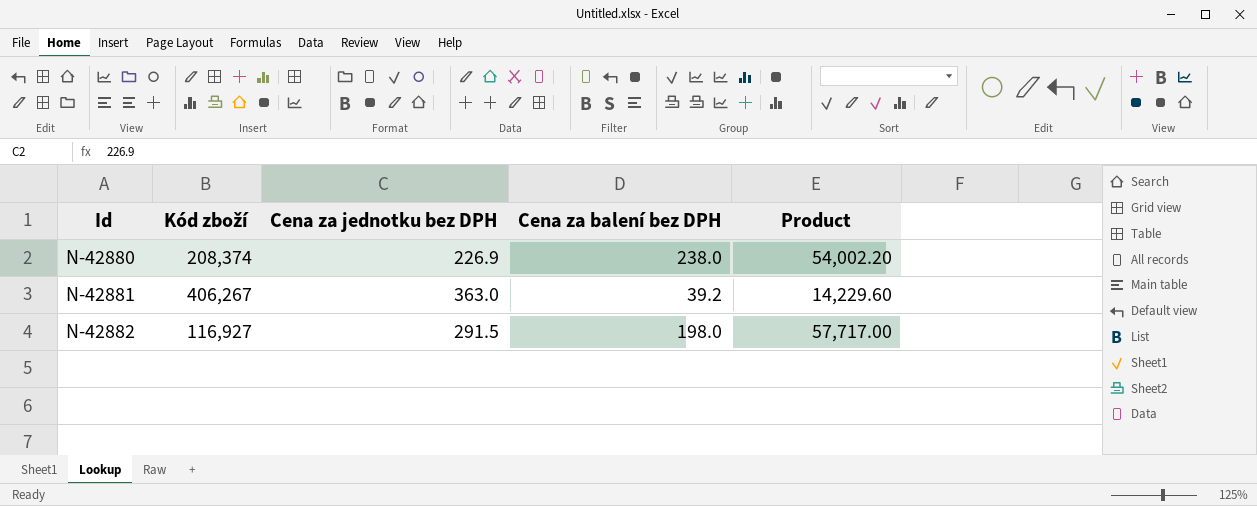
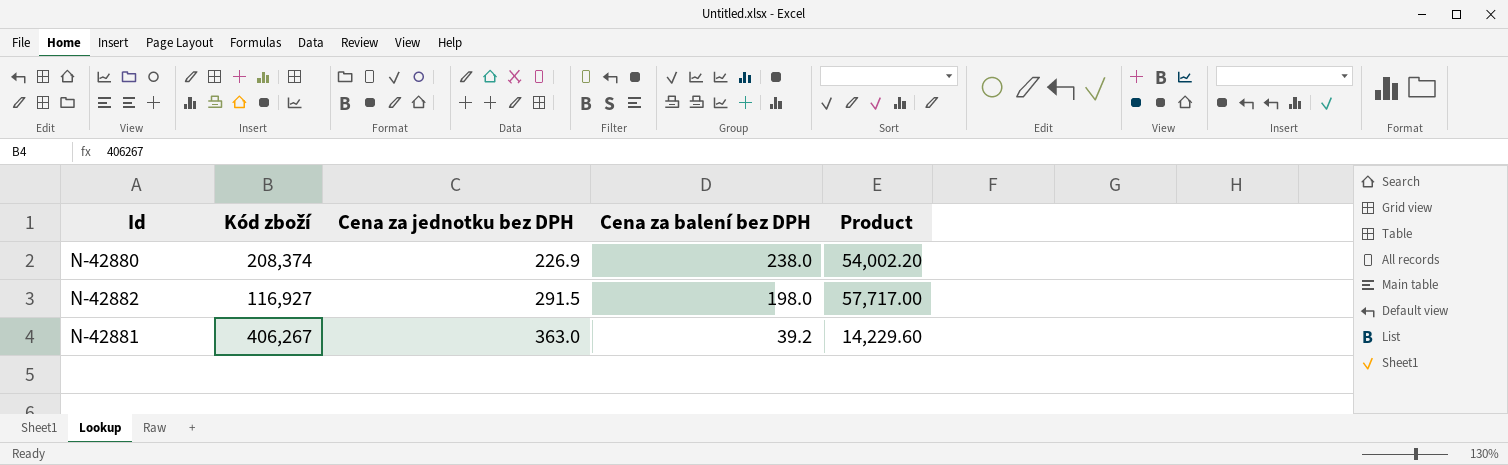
row order: Id ascending -> Cena za jednotku bez DPH ascending

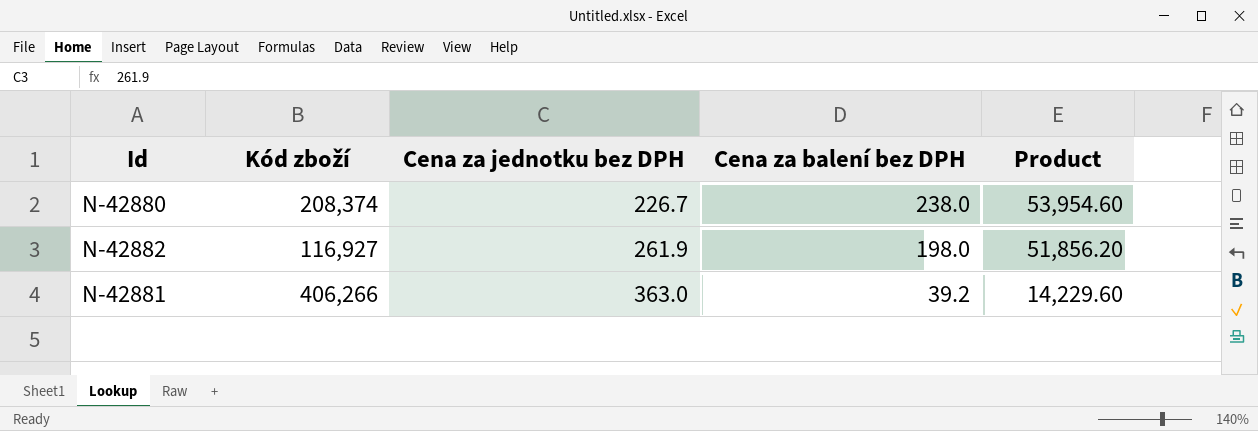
N-42880 | Cena za jednotku bez DPH: 226.9 -> 226.7
N-42880 | Product: 54,002.20 -> 53,954.60
N-42882 | Cena za jednotku bez DPH: 291.5 -> 261.9
N-42882 | Product: 57,717.00 -> 51,856.20
N-42881 | Kód zboží: 406,267 -> 406,266

